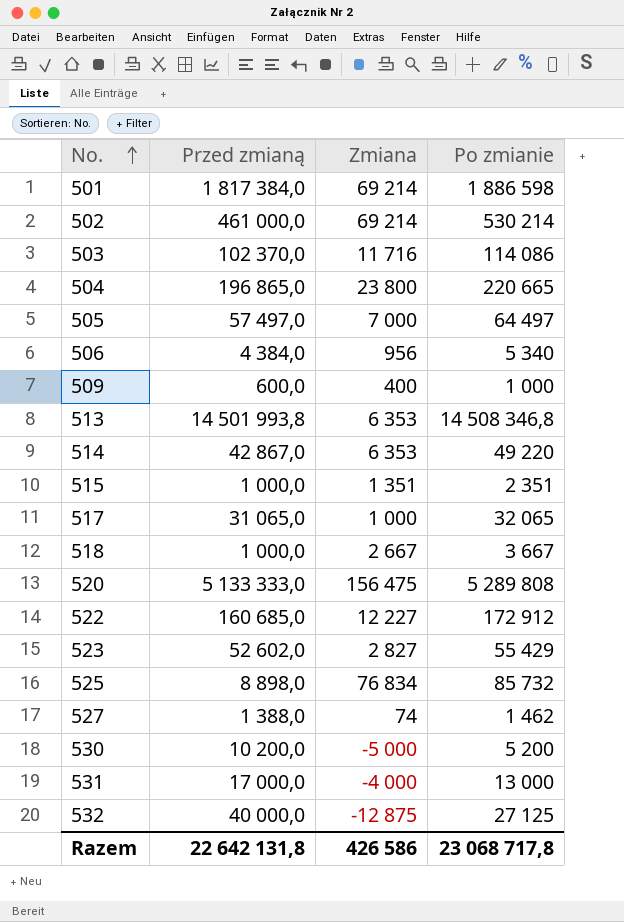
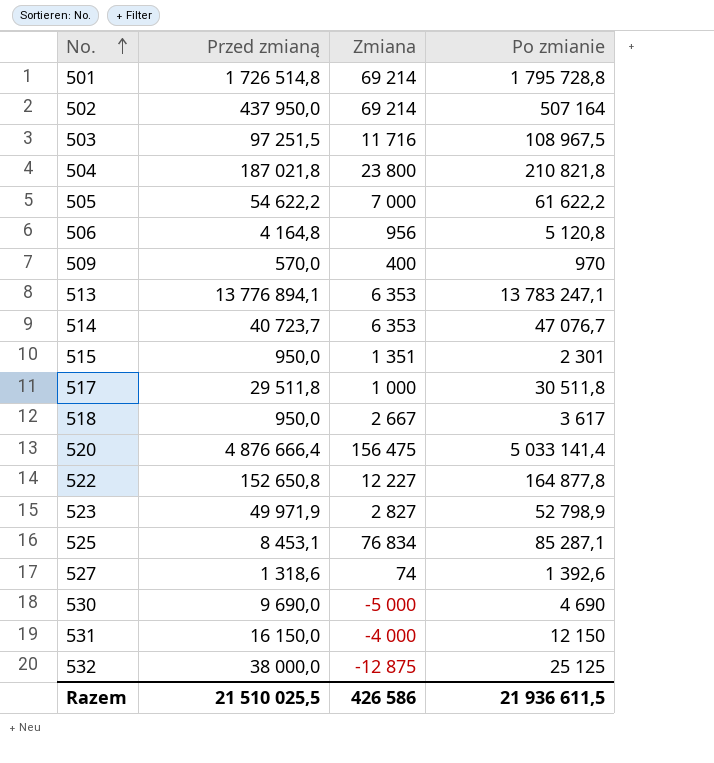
501 | Przed zmianą: 1 817 384,0 -> 1 726 514,8
501 | Po zmianie: 1 886 598 -> 1 795 728,8
502 | Przed zmianą: 461 000,0 -> 437 950,0
502 | Po zmianie: 530 214 -> 507 164
503 | Przed zmianą: 102 370,0 -> 97 251,5
503 | Po zmianie: 114 086 -> 108 967,5
504 | Przed zmianą: 196 865,0 -> 187 021,8
504 | Po zmianie: 220 665 -> 210 821,8
505 | Przed zmianą: 57 497,0 -> 54 622,2
505 | Po zmianie: 64 497 -> 61 622,2
506 | Przed zmianą: 4 384,0 -> 4 164,8
506 | Po zmianie: 5 340 -> 5 120,8
509 | Przed zmianą: 600,0 -> 570,0
509 | Po zmianie: 1 000 -> 970
513 | Przed zmianą: 14 501 993,8 -> 13 776 894,1
513 | Po zmianie: 14 508 346,8 -> 13 783 247,1
514 | Przed zmianą: 42 867,0 -> 40 723,7
514 | Po zmianie: 49 220 -> 47 076,7
515 | Przed zmianą: 1 000,0 -> 950,0
515 | Po zmianie: 2 351 -> 2 301
517 | Przed zmianą: 31 065,0 -> 29 511,8
517 | Po zmianie: 32 065 -> 30 511,8
518 | Przed zmianą: 1 000,0 -> 950,0
518 | Po zmianie: 3 667 -> 3 617
520 | Przed zmianą: 5 133 333,0 -> 4 876 666,4
520 | Po zmianie: 5 289 808 -> 5 033 141,4
522 | Przed zmianą: 160 685,0 -> 152 650,8
522 | Po zmianie: 172 912 -> 164 877,8
523 | Przed zmianą: 52 602,0 -> 49 971,9
523 | Po zmianie: 55 429 -> 52 798,9
525 | Przed zmianą: 8 898,0 -> 8 453,1
525 | Po zmianie: 85 732 -> 85 287,1
527 | Przed zmianą: 1 388,0 -> 1 318,6
527 | Po zmianie: 1 462 -> 1 392,6
530 | Przed zmianą: 10 200,0 -> 9 690,0
530 | Po zmianie: 5 200 -> 4 690
531 | Przed zmianą: 17 000,0 -> 16 150,0
531 | Po zmianie: 13 000 -> 12 150
532 | Przed zmianą: 40 000,0 -> 38 000,0
532 | Po zmianie: 27 125 -> 25 125
Razem | Przed zmianą: 22 642 131,8 -> 21 510 025,5
Razem | Po zmianie: 23 068 717,8 -> 21 936 611,5

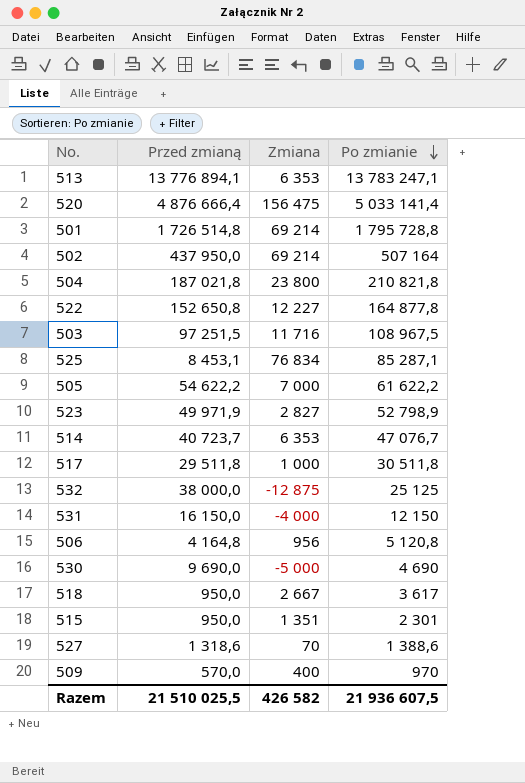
row order: No. ascending -> Po zmianie descending
527 | Zmiana: 74 -> 70
527 | Po zmianie: 1 392,6 -> 1 388,6
Razem | Zmiana: 426 586 -> 426 582
Razem | Po zmianie: 21 936 611,5 -> 21 936 607,5

